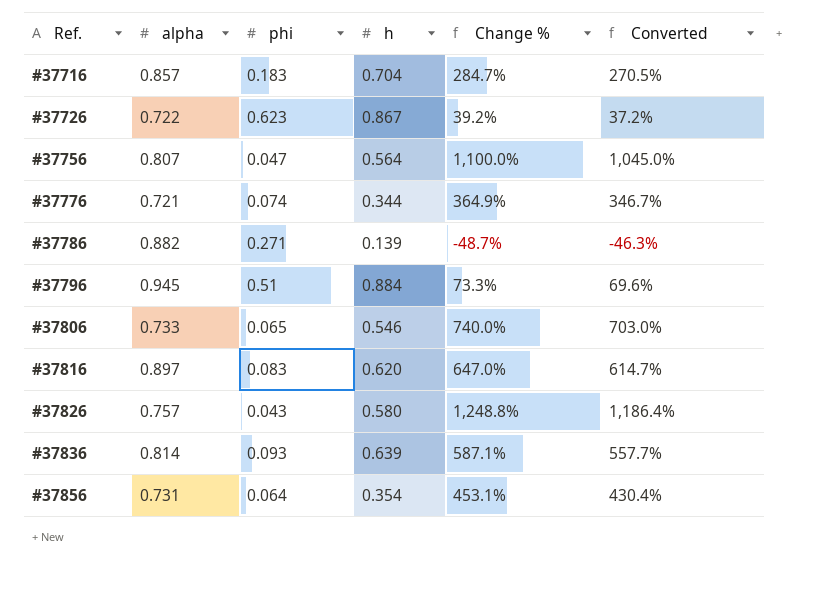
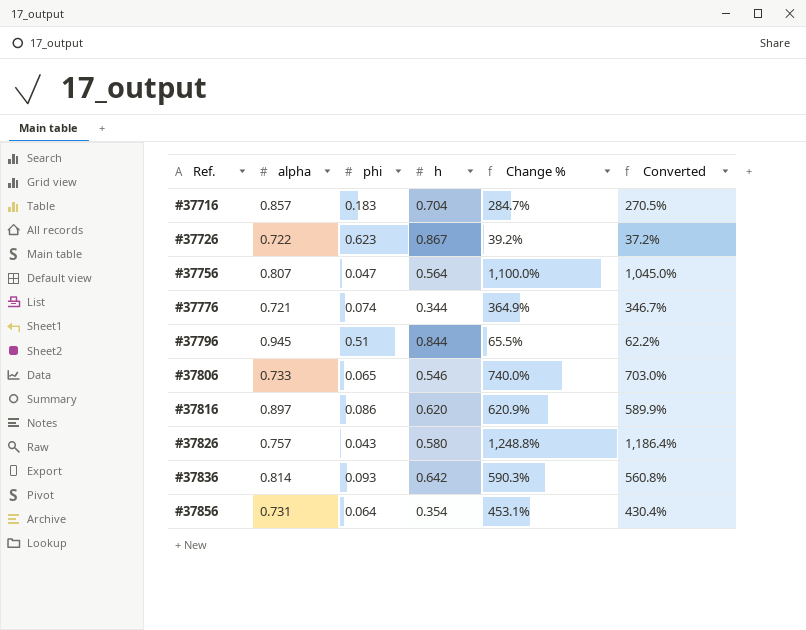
row #37786: 0.882 | 0.271 | 0.139 | -48.7% | -46.3% -> none
#37796 | h: 0.884 -> 0.844
#37796 | Change %: 73.3% -> 65.5%
#37796 | Converted: 69.6% -> 62.2%
#37816 | phi: 0.083 -> 0.086
#37816 | Change %: 647.0% -> 620.9%
#37816 | Converted: 614.7% -> 589.9%
#37836 | h: 0.639 -> 0.642
#37836 | Change %: 587.1% -> 590.3%
#37836 | Converted: 557.7% -> 560.8%

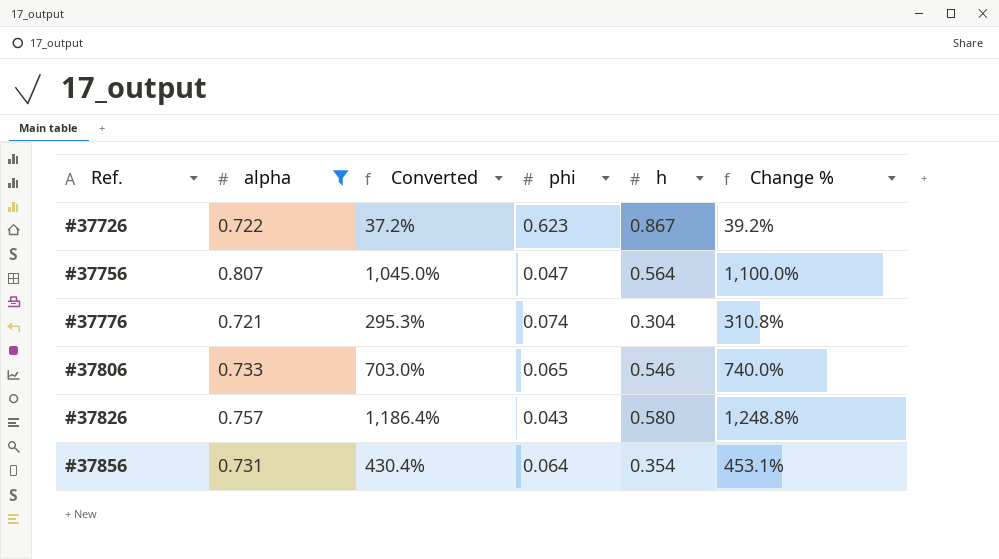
filter: none -> alpha <= 0.807
column Converted | position: 6 -> 3
#37776 | Converted: 346.7% -> 295.3%
#37776 | h: 0.344 -> 0.304
#37776 | Change %: 364.9% -> 310.8%

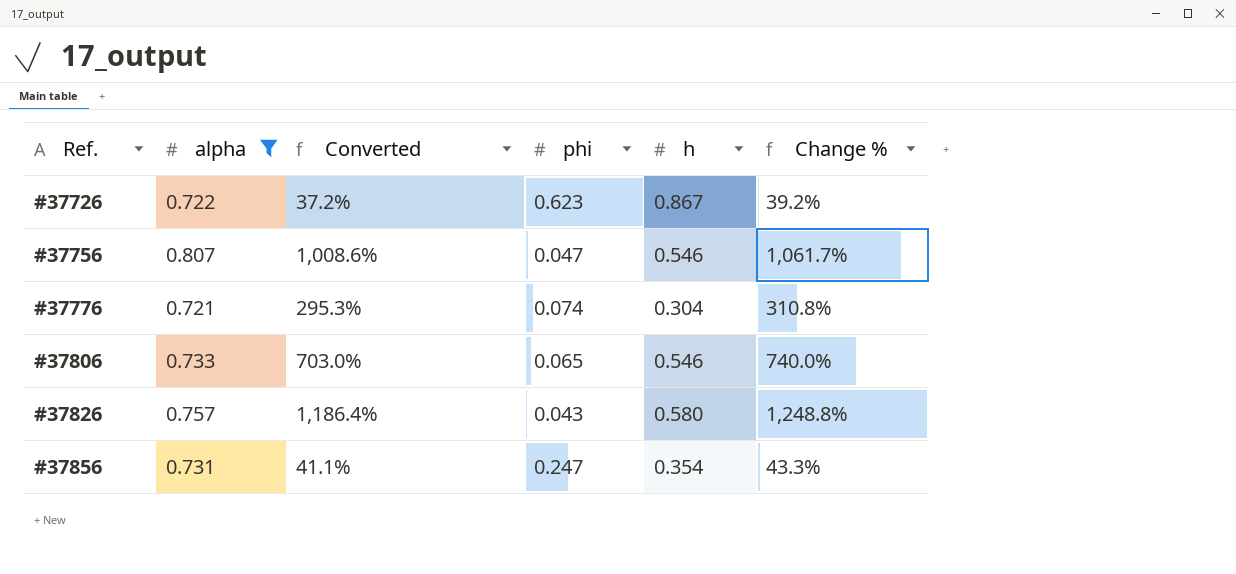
#37756 | Converted: 1,045.0% -> 1,008.6%
#37756 | h: 0.564 -> 0.546
#37756 | Change %: 1,100.0% -> 1,061.7%
#37856 | Converted: 430.4% -> 41.1%
#37856 | phi: 0.064 -> 0.247
#37856 | Change %: 453.1% -> 43.3%

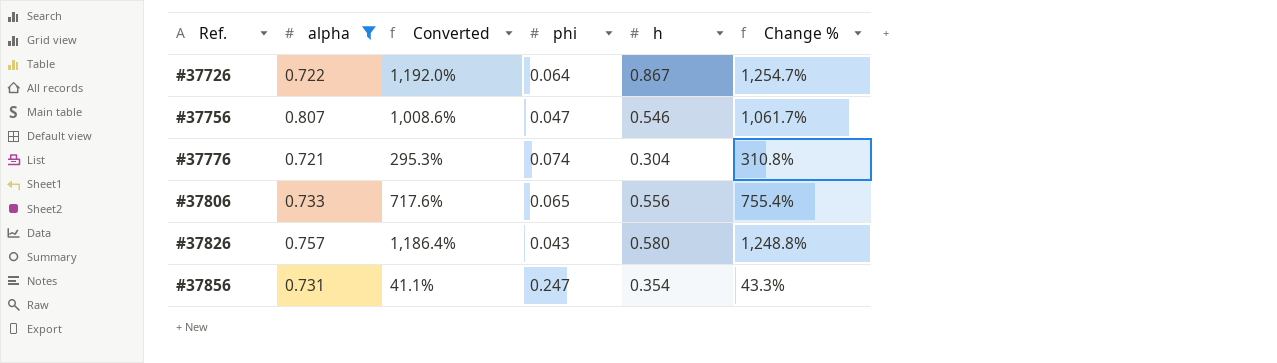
#37726 | Converted: 37.2% -> 1,192.0%
#37726 | phi: 0.623 -> 0.064
#37726 | Change %: 39.2% -> 1,254.7%
#37806 | Converted: 703.0% -> 717.6%
#37806 | h: 0.546 -> 0.556
#37806 | Change %: 740.0% -> 755.4%

